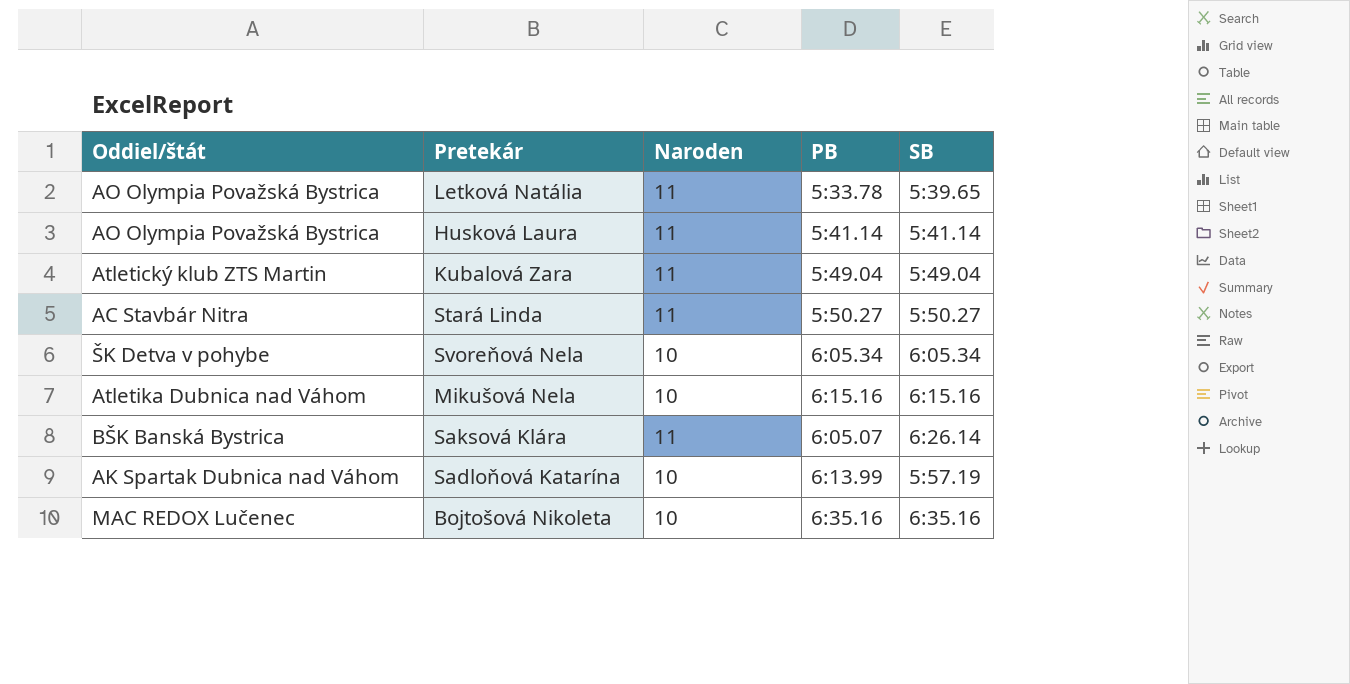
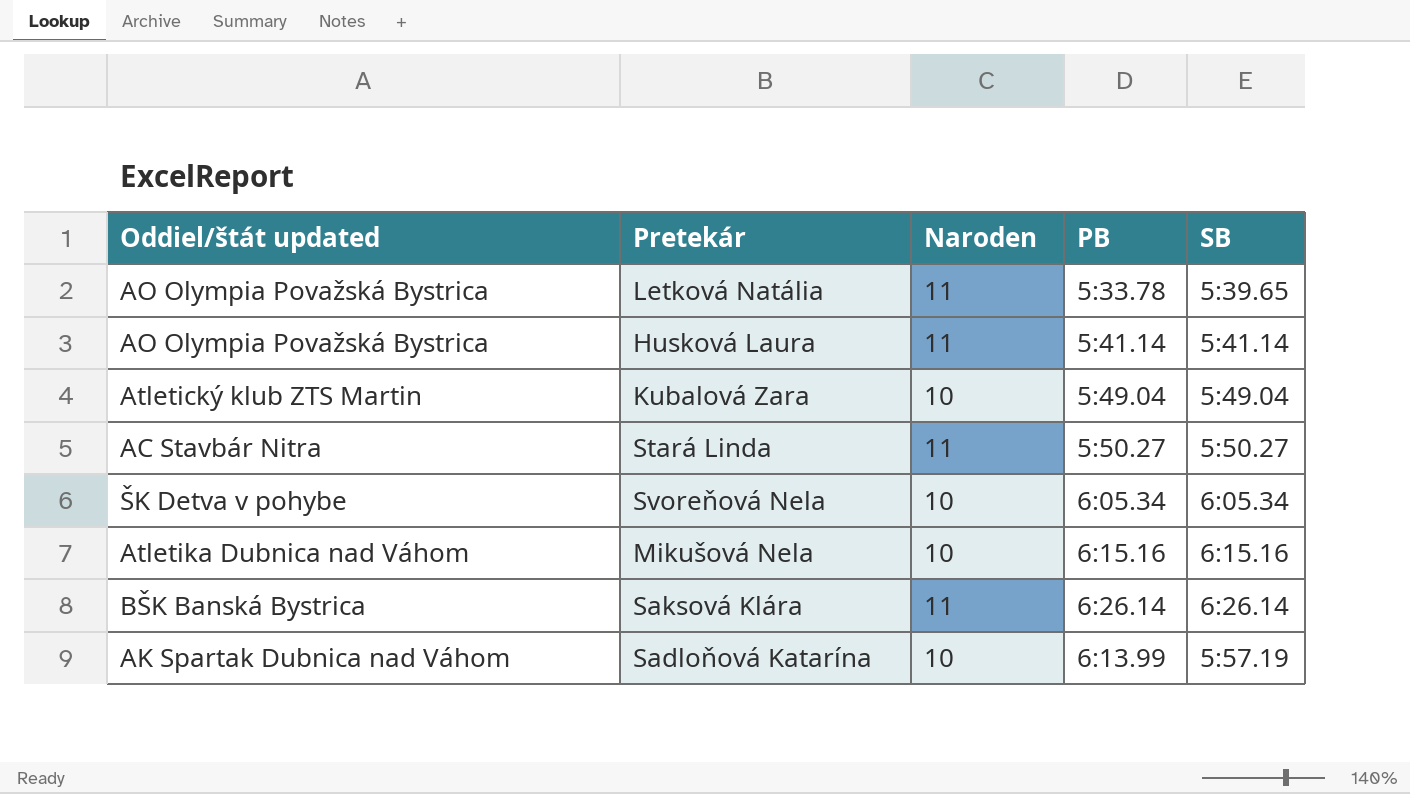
column name: Oddiel/štát -> Oddiel/štát updated
row Bojtošová Nikoleta: MAC REDOX Lučenec | 10 | 6:35.16 | 6:35.16 -> none
Kubalová Zara | Naroden: 11 -> 10
Saksová Klára | PB: 6:05.07 -> 6:26.14

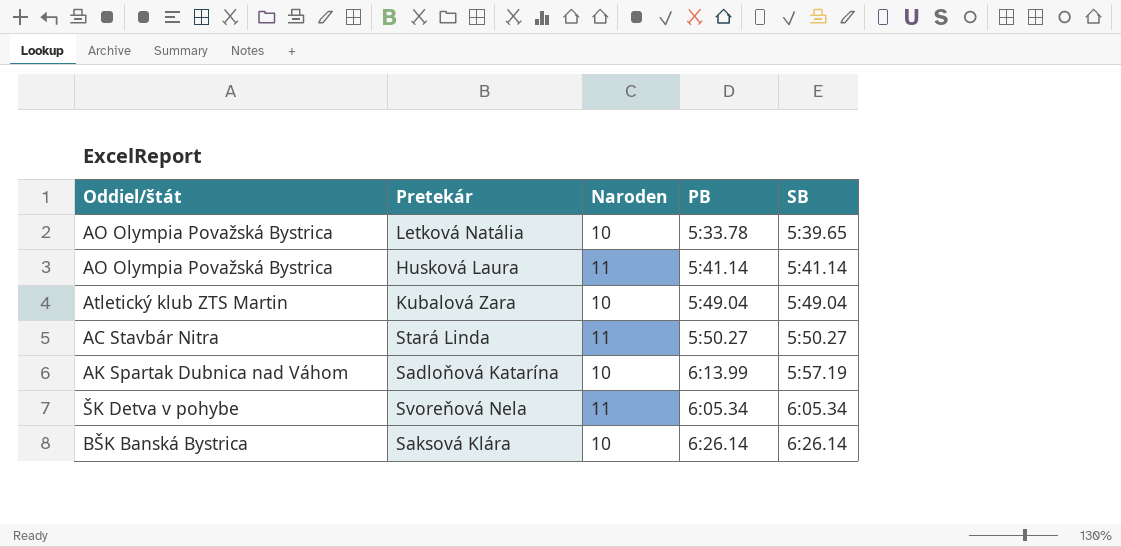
row order: none -> SB ascending
column name: Oddiel/štát updated -> Oddiel/štát
row Mikušová Nela: Atletika Dubnica nad Váhom | 10 | 6:15.16 | 6:15.16 -> none
Letková Natália | Naroden: 11 -> 10
Svoreňová Nela | Naroden: 10 -> 11
Saksová Klára | Naroden: 11 -> 10

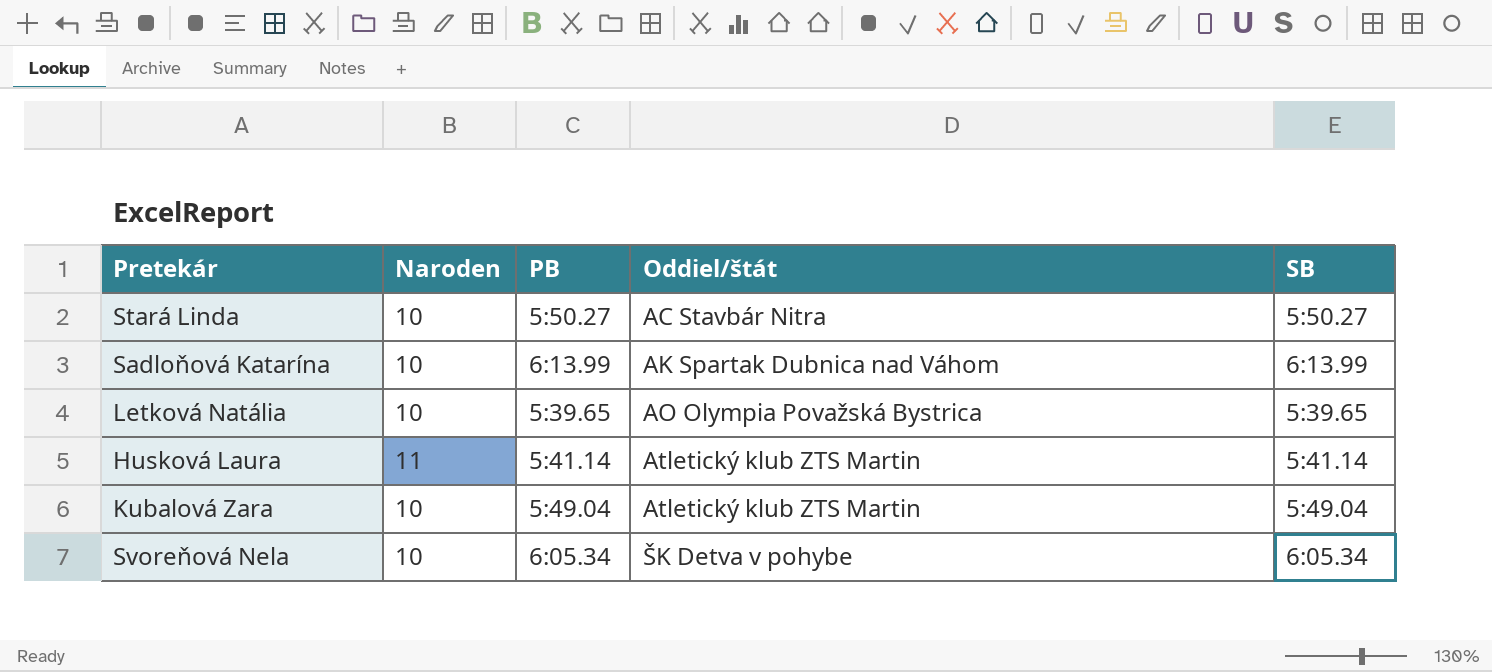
row order: SB ascending -> Oddiel/štát ascending
column Oddiel/štát | position: 1 -> 4
row Saksová Klára: BŠK Banská Bystrica | 10 | 6:26.14 | 6:26.14 -> none
Stará Linda | Naroden: 11 -> 10
Sadloňová Katarína | SB: 5:57.19 -> 6:13.99
Letková Natália | PB: 5:33.78 -> 5:39.65
Husková Laura | Oddiel/štát: AO Olympia Považská Bystrica -> Atletický klub ZTS Martin
Svoreňová Nela | Naroden: 11 -> 10

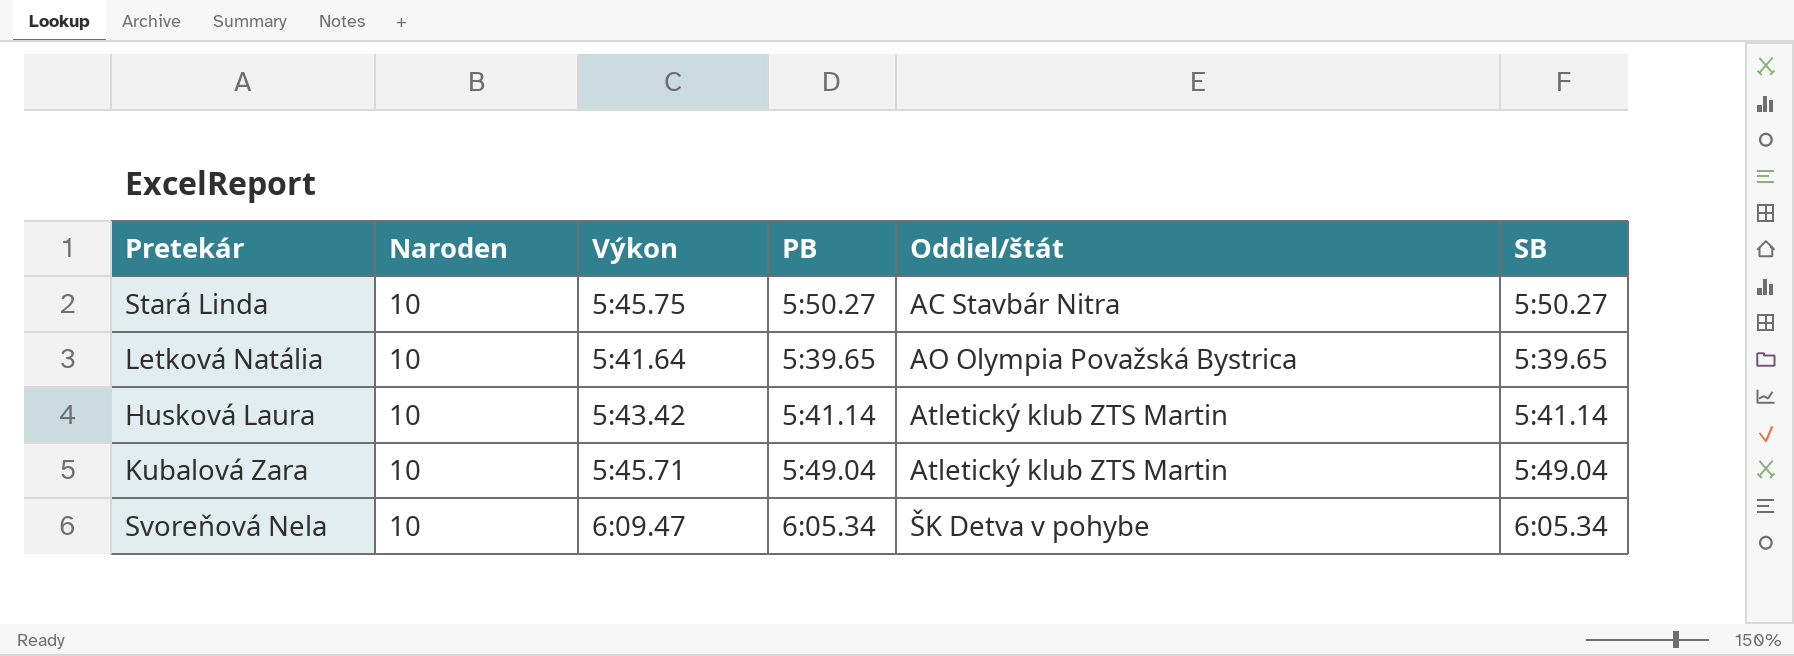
column Výkon | position: none -> 3
row Sadloňová Katarína: 10 | 6:13.99 | AK Spartak Dubnica nad Váhom | 6:13.99 -> none
Husková Laura | Naroden: 11 -> 10

